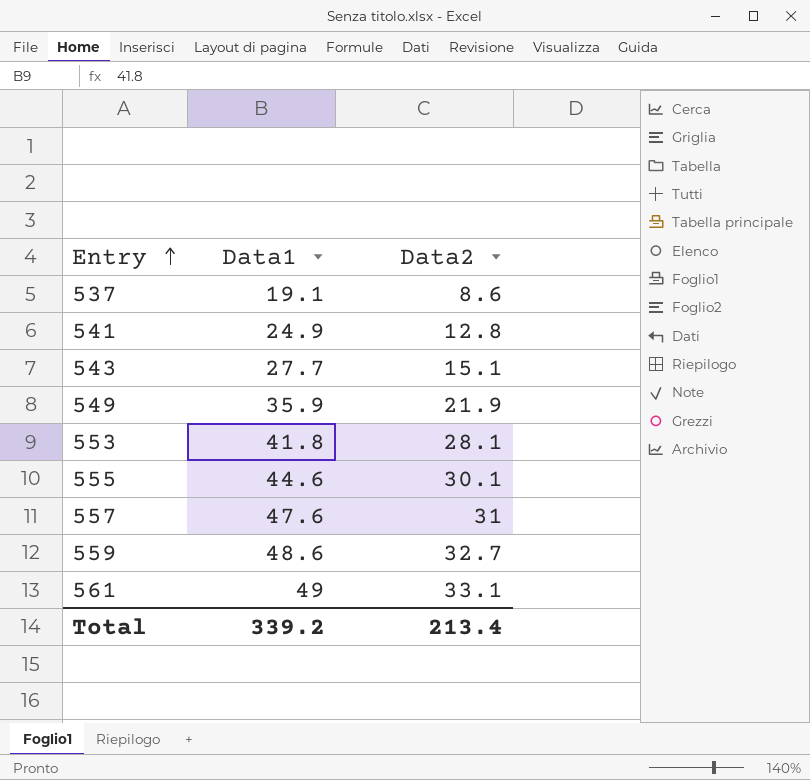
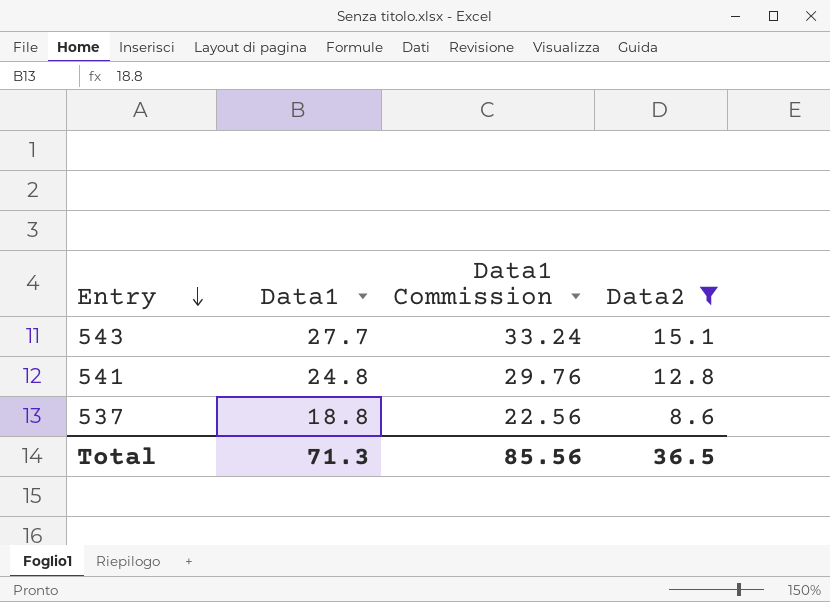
filter: none -> Data2 <= 15.1
row order: Entry ascending -> Entry descending
column Data1 Commission | formula: none -> [Data1] * 1.2
541 | Data1: 24.9 -> 24.8
537 | Data1: 19.1 -> 18.8
Total | Data1: 339.2 -> 71.3
Total | Data2: 213.4 -> 36.5

